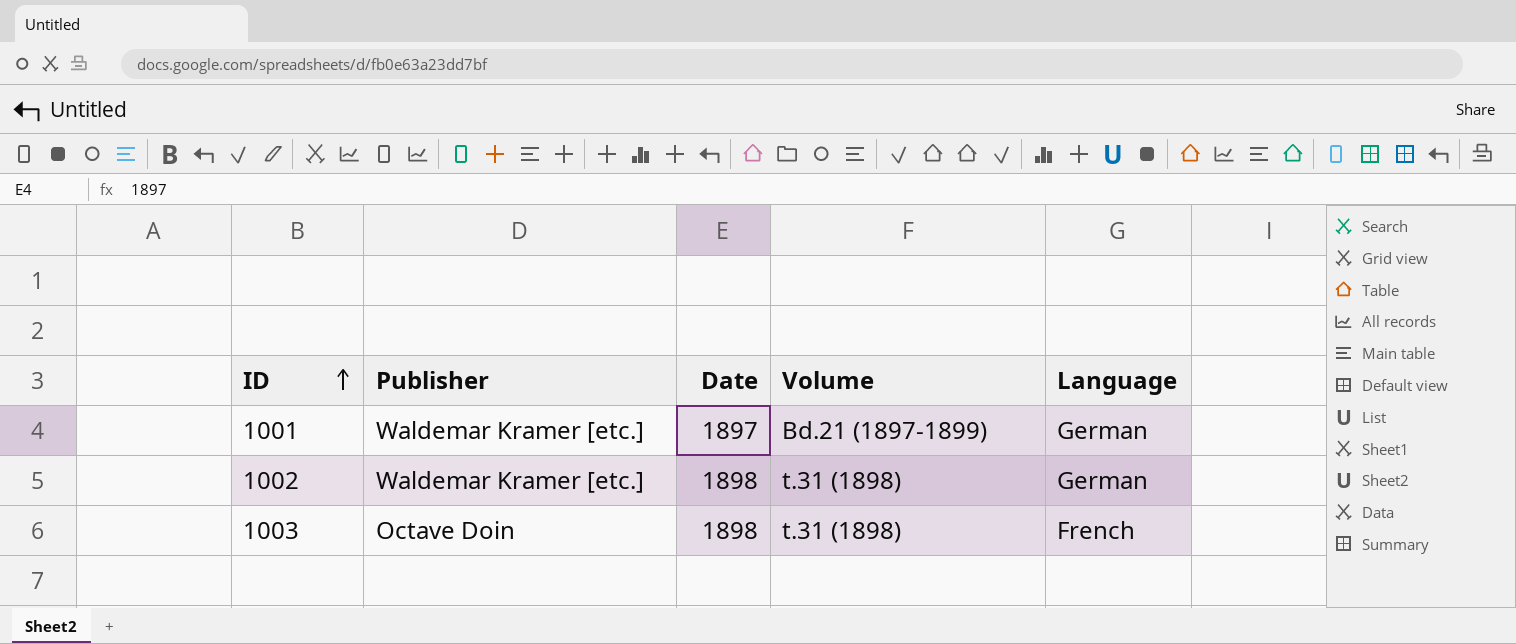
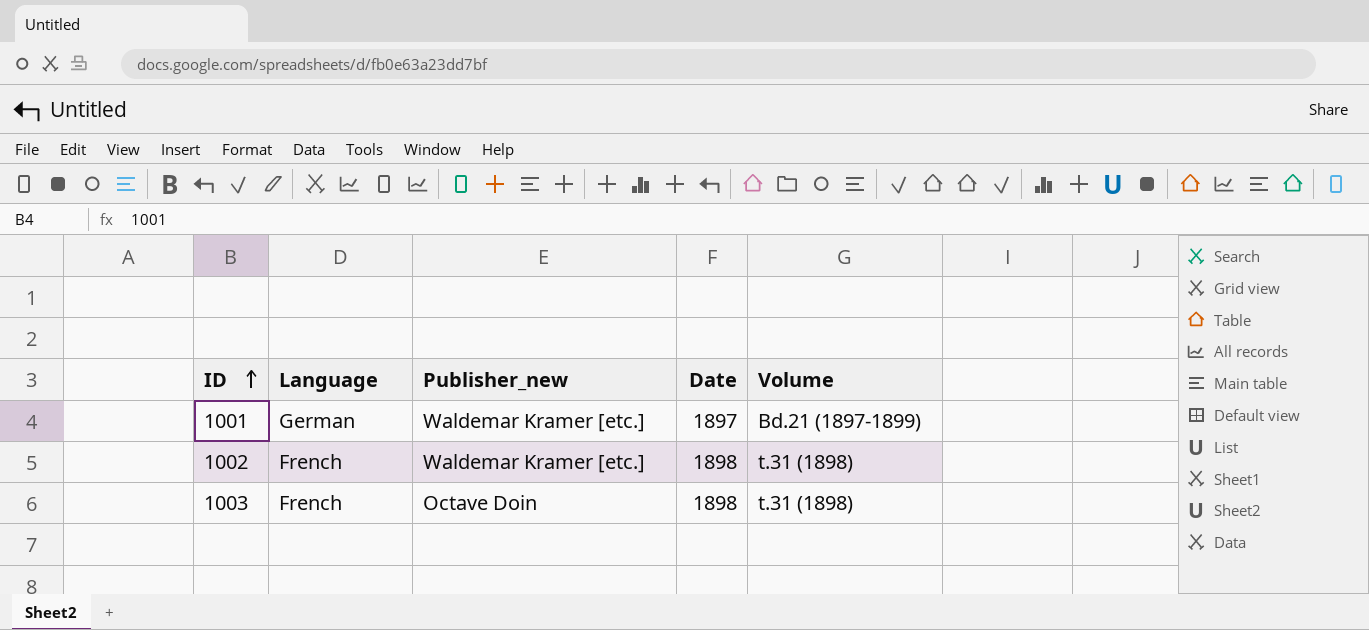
column Language | position: 5 -> 2
column name: Publisher -> Publisher_new
1002 | Language: German -> French

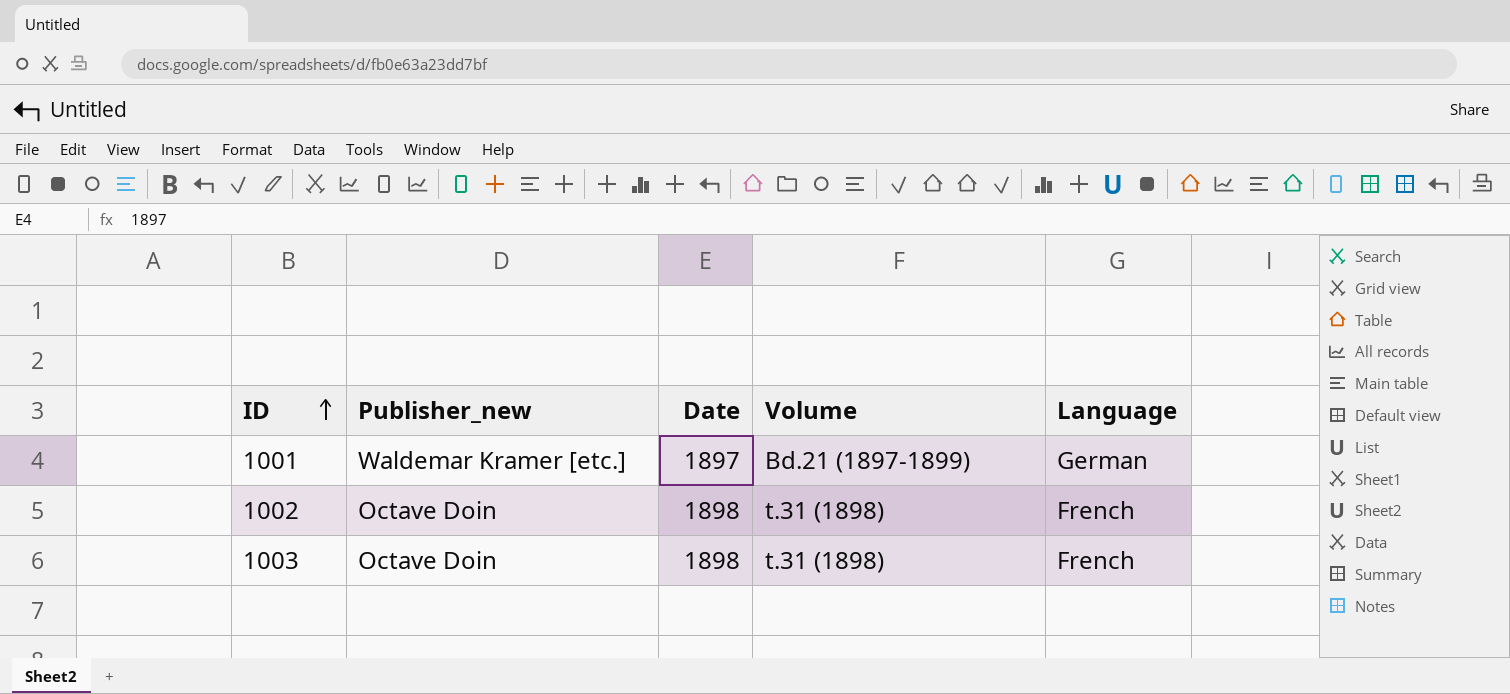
column Language | position: 2 -> 5
1002 | Publisher_new: Waldemar Kramer [etc.] -> Octave Doin

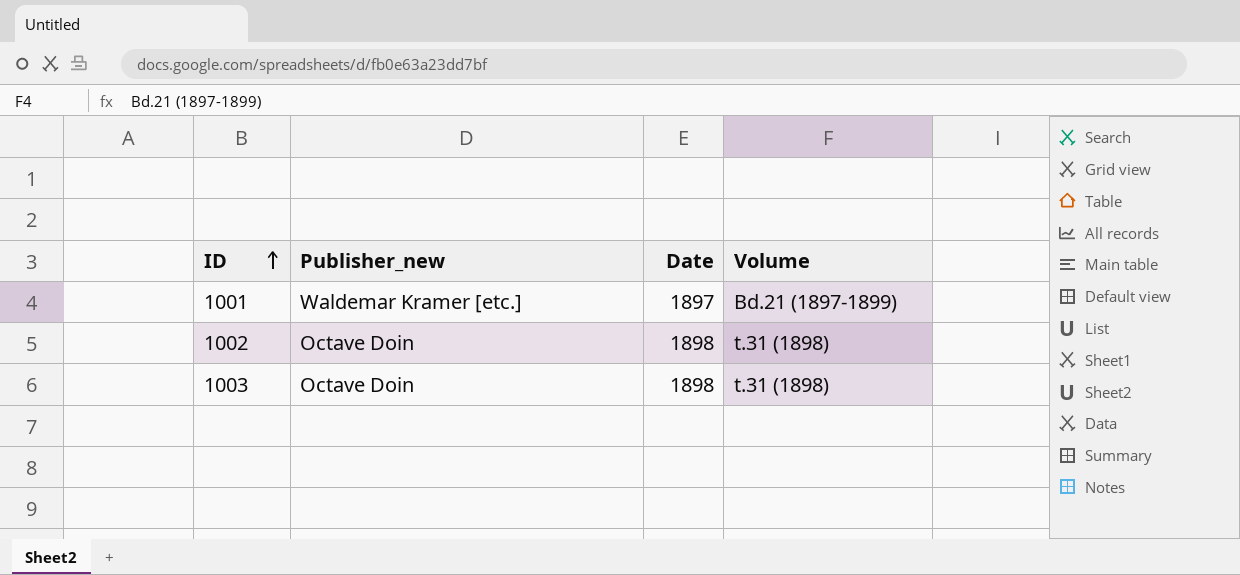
column Language | position: 5 -> none

